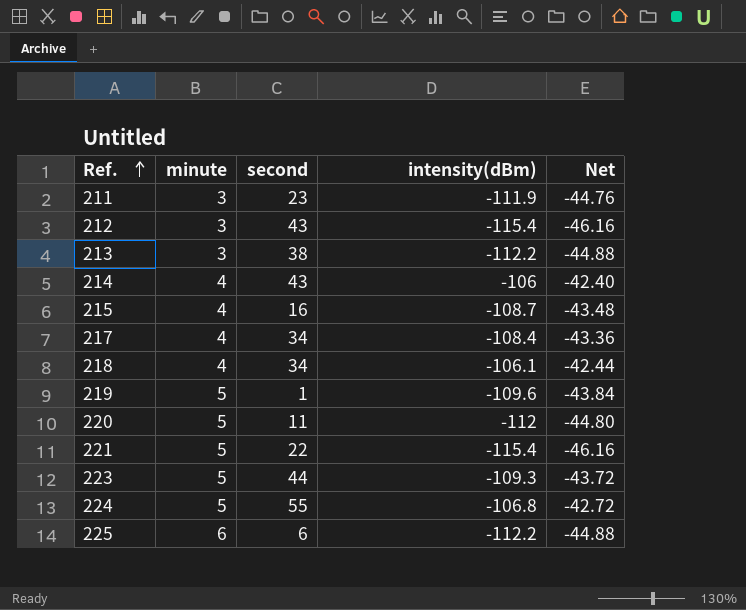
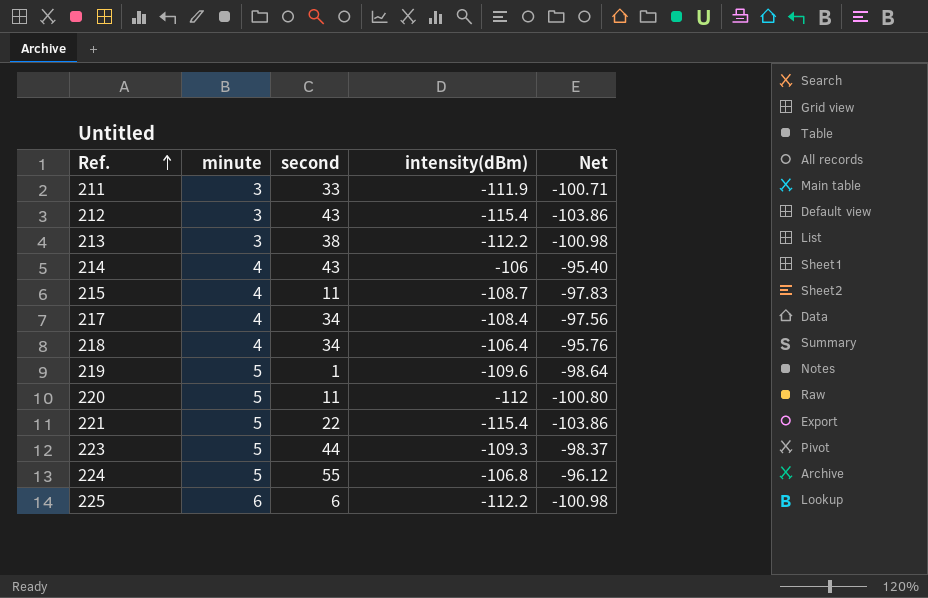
column Net | formula: [intensity(dBm)] * 0.4 -> [intensity(dBm)] * 0.9
211 | second: 23 -> 33
215 | second: 16 -> 11
218 | intensity(dBm): -106.1 -> -106.4

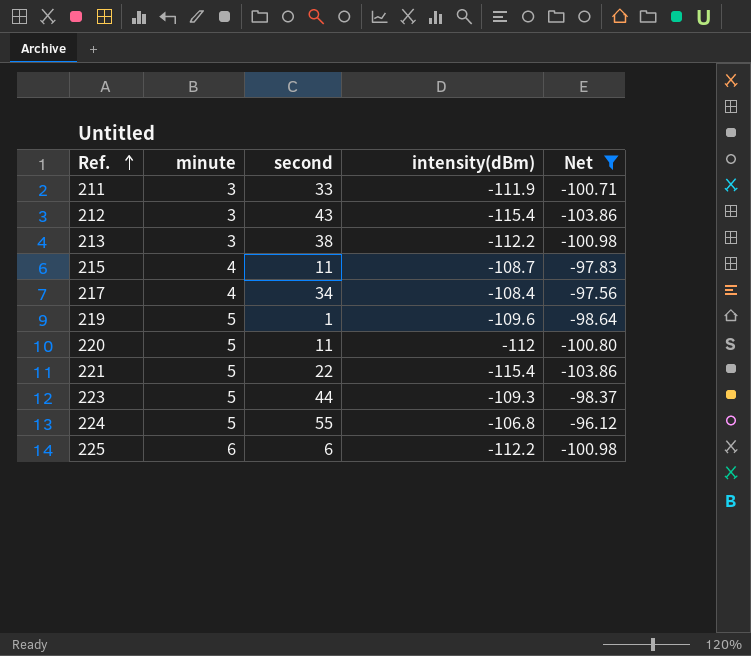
filter: none -> Net <= -96.12

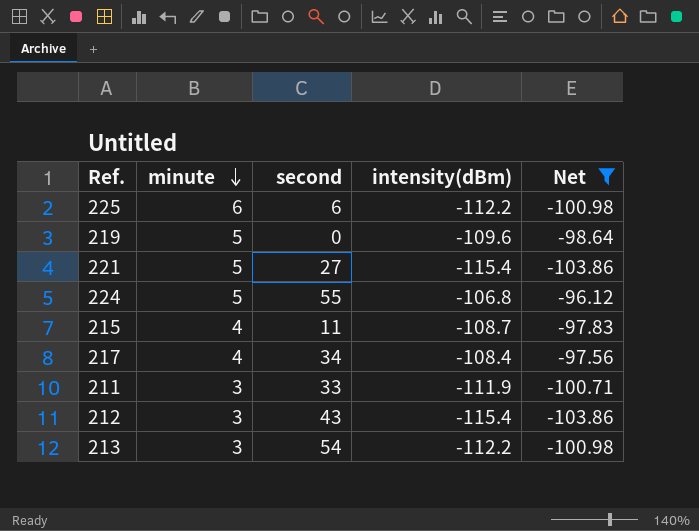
row order: Ref. ascending -> minute descending
row 220: 5 | 11 | -112 | -100.80 -> none
row 223: 5 | 44 | -109.3 | -98.37 -> none
219 | second: 1 -> 0
221 | second: 22 -> 27
213 | second: 38 -> 54

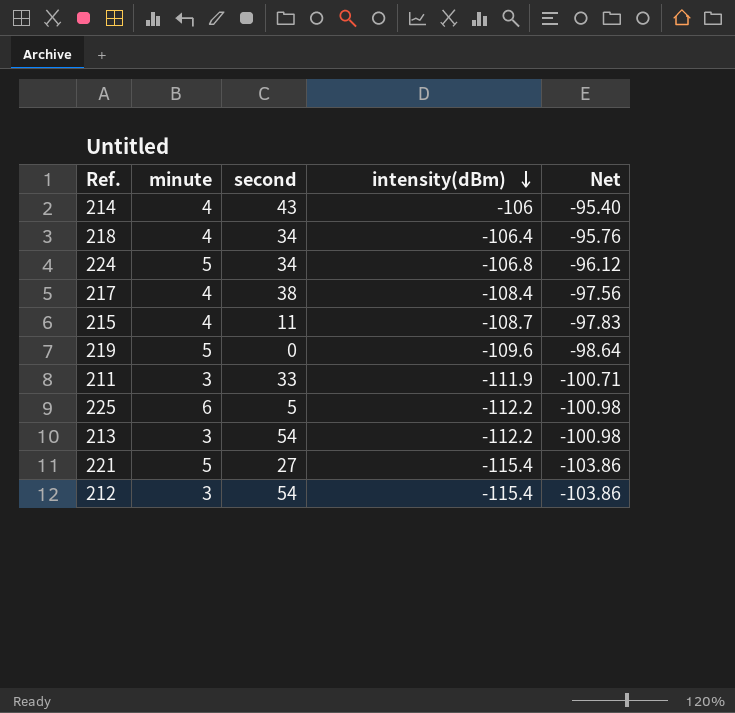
filter: Net <= -96.12 -> none
row order: minute descending -> intensity(dBm) descending
224 | second: 55 -> 34
217 | second: 34 -> 38
225 | second: 6 -> 5
212 | second: 43 -> 54

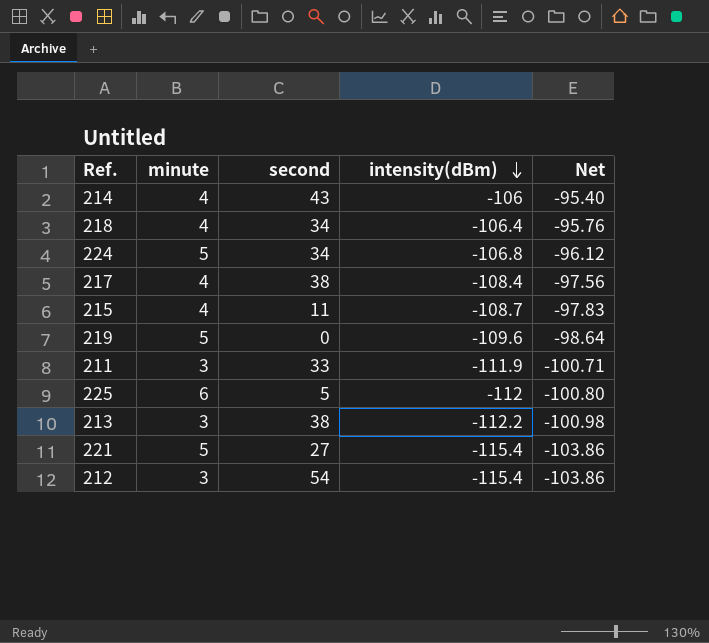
225 | intensity(dBm): -112.2 -> -112
225 | Net: -100.98 -> -100.80
213 | second: 54 -> 38

